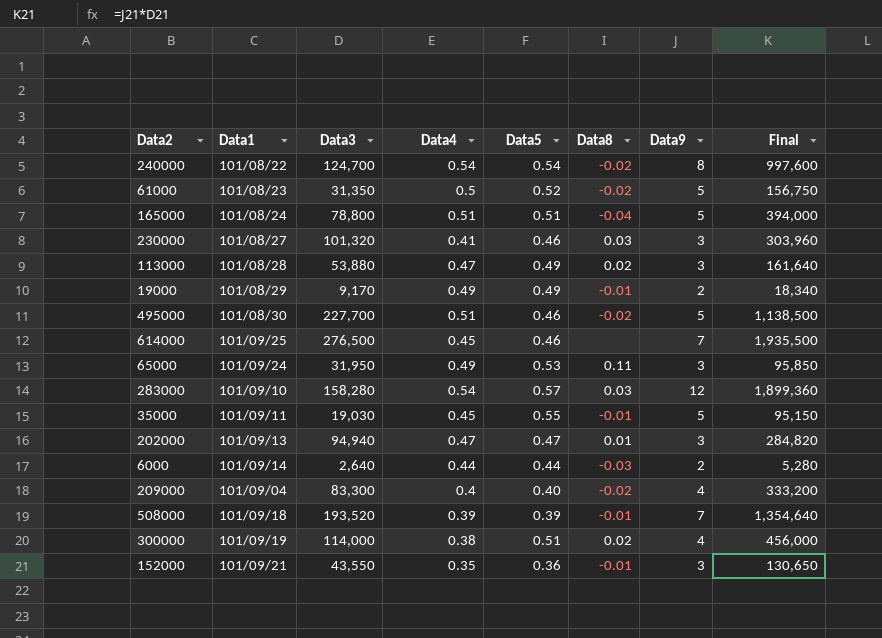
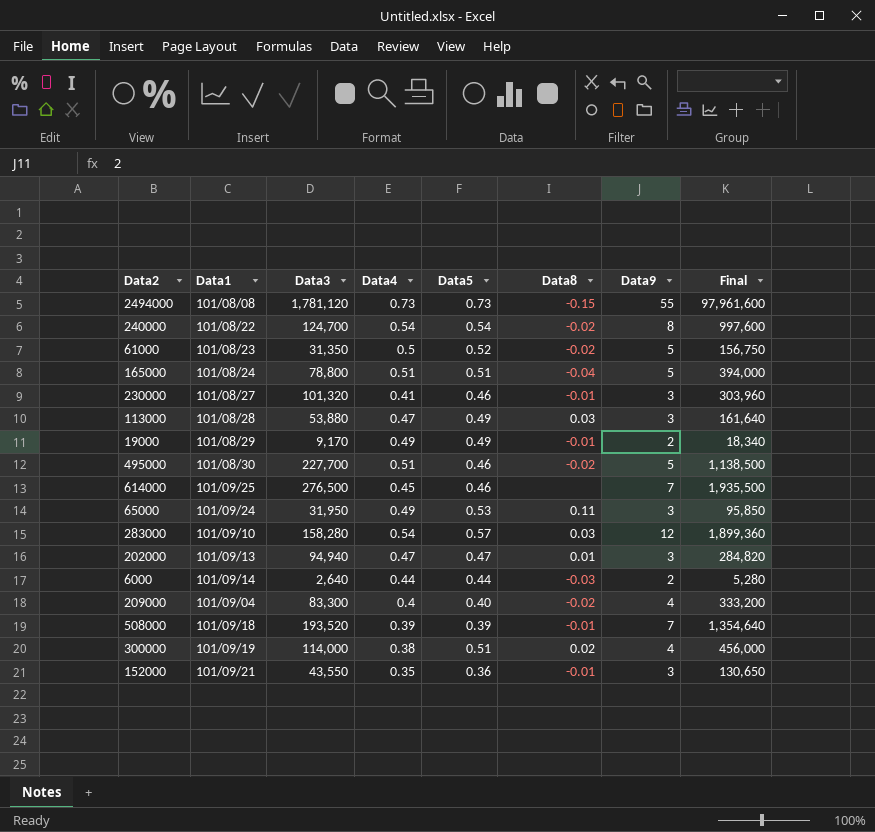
row 35000: 101/09/11 | 19,030 | 0.45 | 0.55 | -0.01 | 5 | 95,150 -> none
row 2494000: none -> 101/08/08 | 1,781,120 | 0.73 | 0.73 | -0.15 | 55 | 97,961,600
230000 | Data8: 0.03 -> -0.01
113000 | Data8: 0.02 -> 0.03

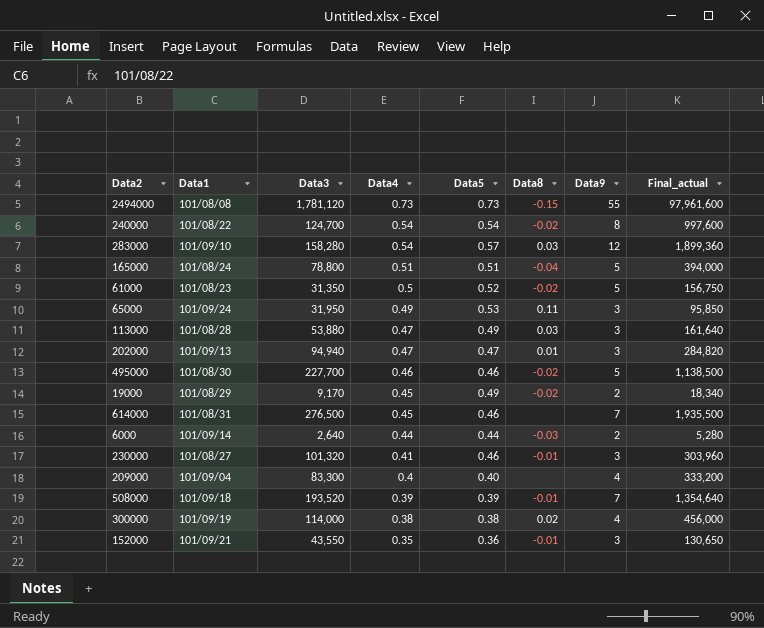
row order: none -> Data4 descending
column name: Final -> Final_actual
495000 | Data4: 0.51 -> 0.46
19000 | Data4: 0.49 -> 0.45
19000 | Data8: -0.01 -> -0.02
614000 | Data1: 101/09/25 -> 101/08/31
209000 | Data8: -0.02 -> none
300000 | Data5: 0.51 -> 0.38

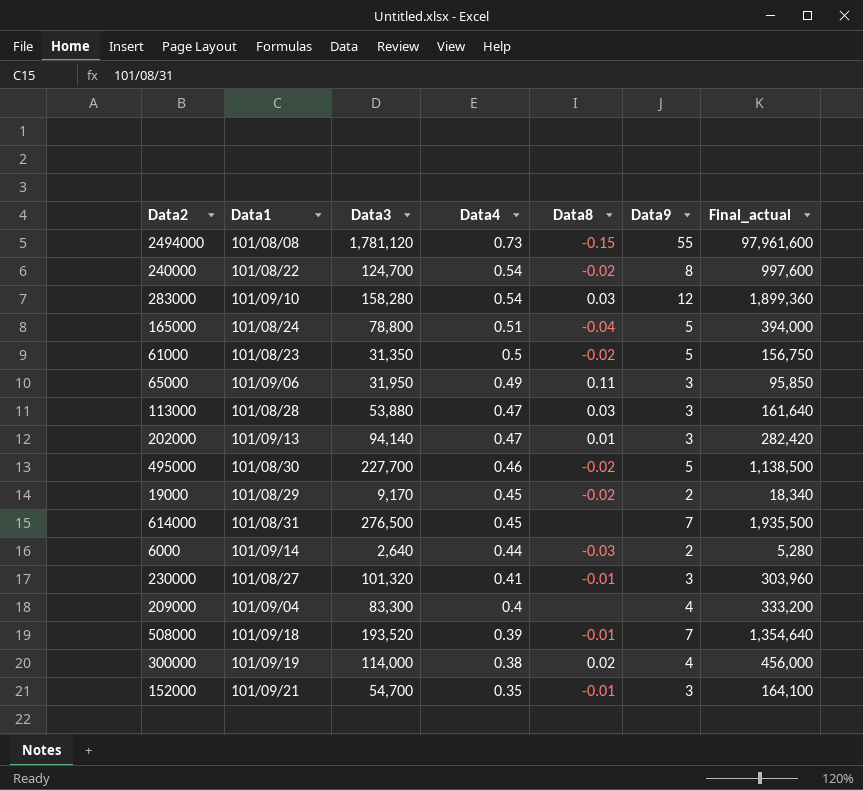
column Data5 | position: 5 -> none
65000 | Data1: 101/09/24 -> 101/09/06
202000 | Data3: 94,940 -> 94,140
202000 | Final_actual: 284,820 -> 282,420
152000 | Data3: 43,550 -> 54,700
152000 | Final_actual: 130,650 -> 164,100

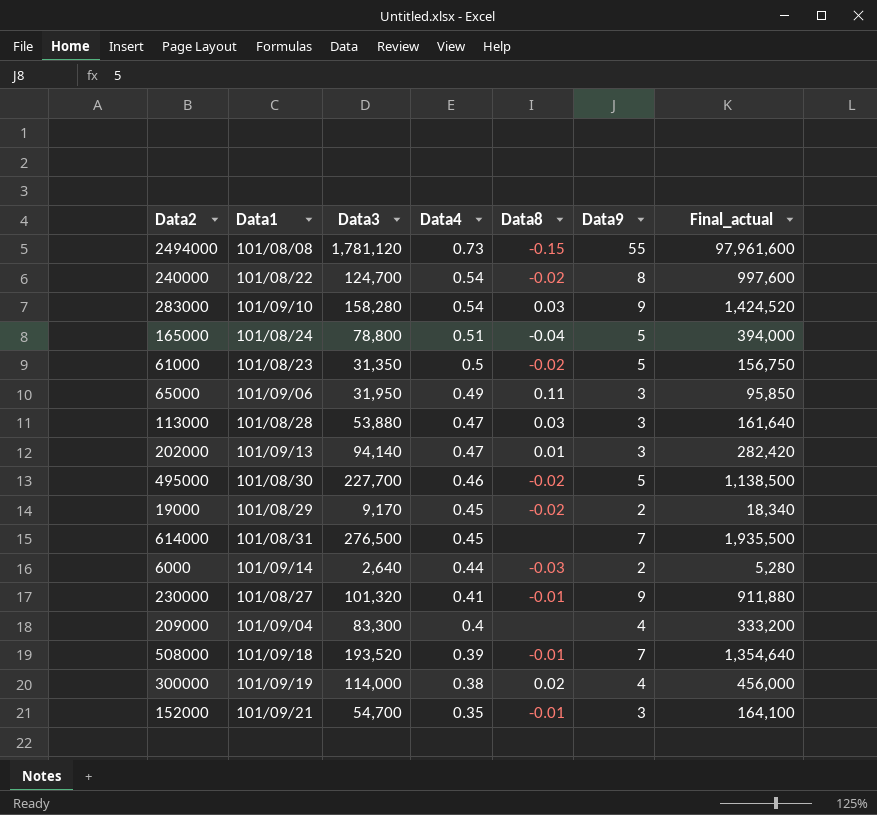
283000 | Data9: 12 -> 9
283000 | Final_actual: 1,899,360 -> 1,424,520
230000 | Data9: 3 -> 9
230000 | Final_actual: 303,960 -> 911,880

